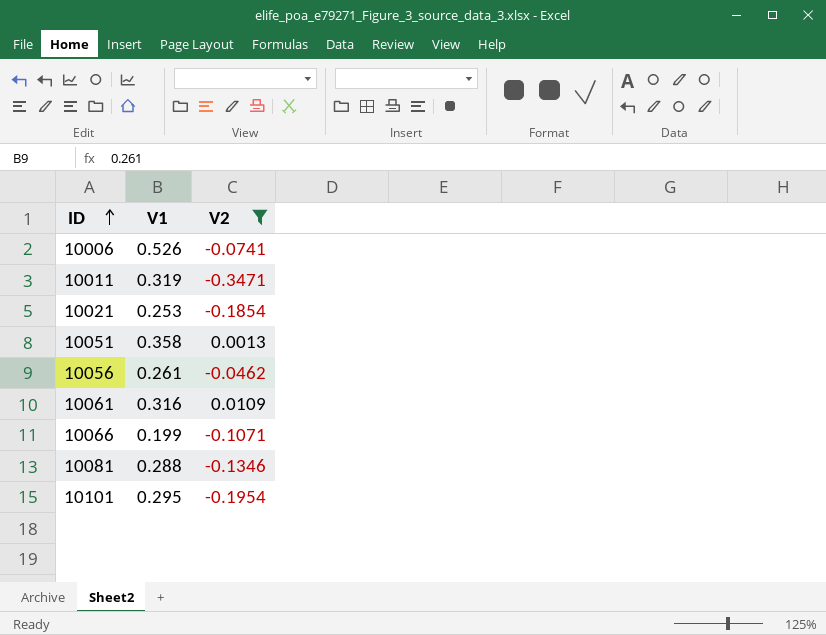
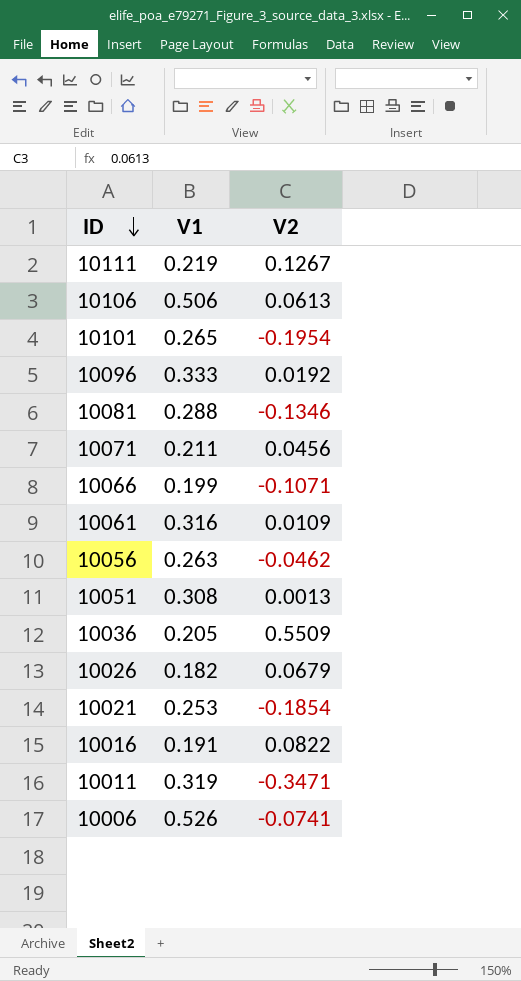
filter: V2 <= 0.0109 -> none
row order: ID ascending -> ID descending
10101 | V1: 0.295 -> 0.265
10056 | V1: 0.261 -> 0.263
10051 | V1: 0.358 -> 0.308

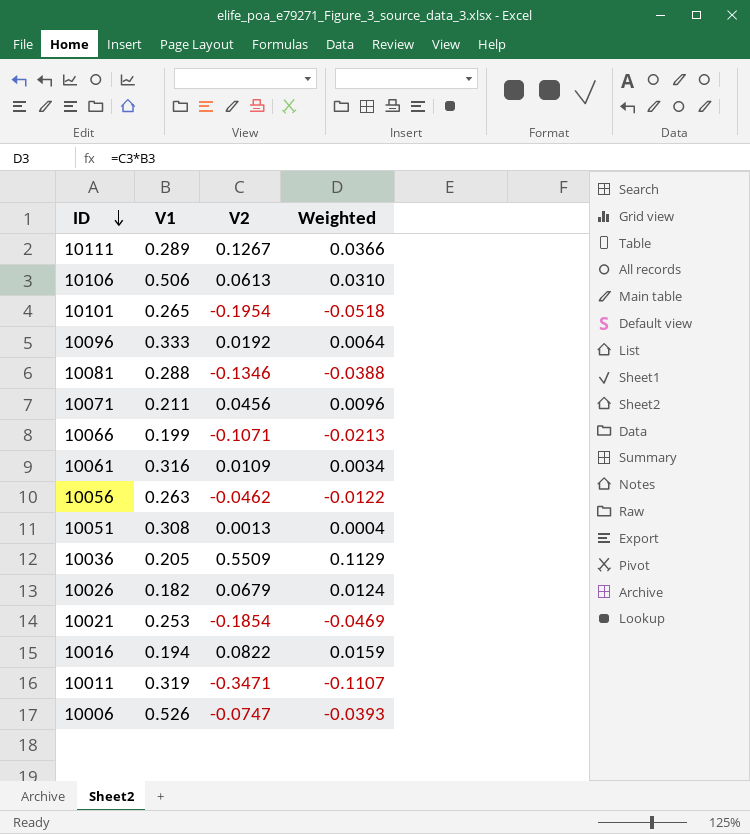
column Weighted | formula: none -> [V1] * [V2]
10111 | V1: 0.219 -> 0.289
10016 | V1: 0.191 -> 0.194
10006 | V2: -0.0741 -> -0.0747

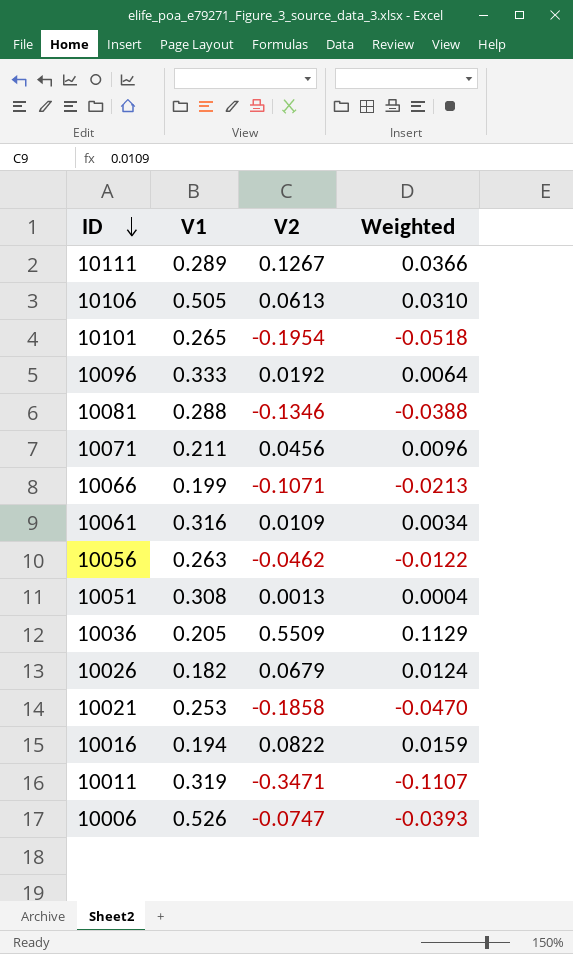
10106 | V1: 0.506 -> 0.505
10021 | V2: -0.1854 -> -0.1858
10021 | Weighted: -0.0469 -> -0.0470

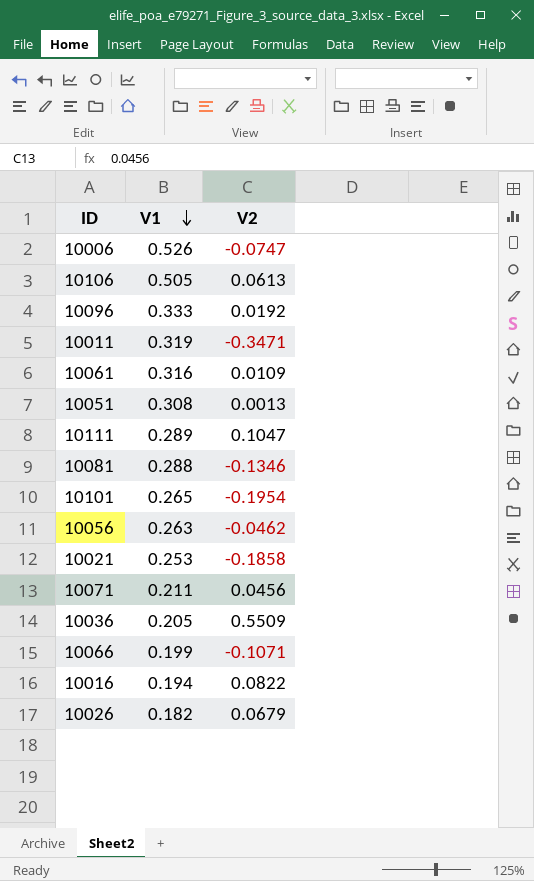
row order: ID descending -> V1 descending
column Weighted | formula: [V1] * [V2] -> none
10111 | V2: 0.1267 -> 0.1047

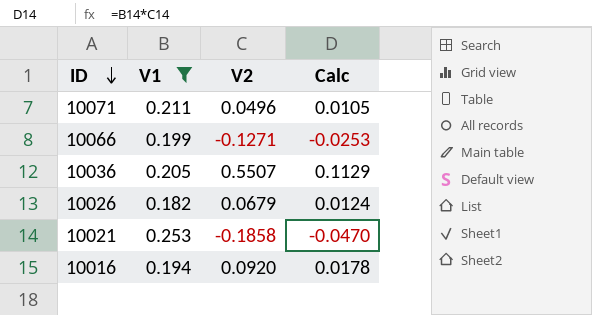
filter: none -> V1 <= 0.253
row order: V1 descending -> ID descending
column Calc | formula: none -> [V1] * [V2]
10071 | V2: 0.0456 -> 0.0496
10066 | V2: -0.1071 -> -0.1271
10036 | V2: 0.5509 -> 0.5507
10016 | V2: 0.0822 -> 0.0920

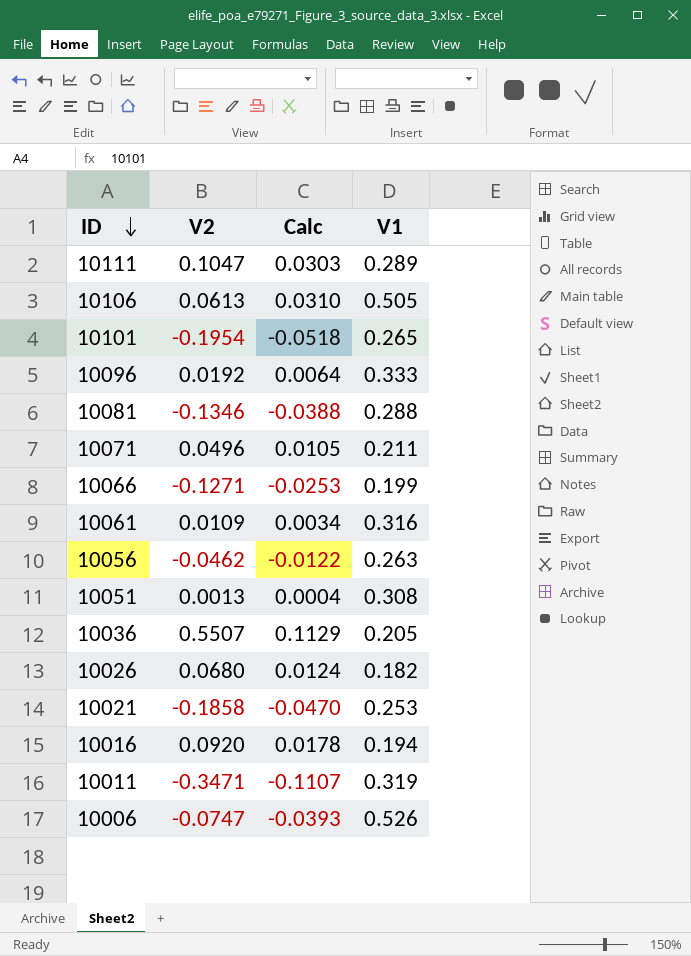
filter: V1 <= 0.253 -> none
column V1 | position: 2 -> 4
10026 | V2: 0.0679 -> 0.0680

